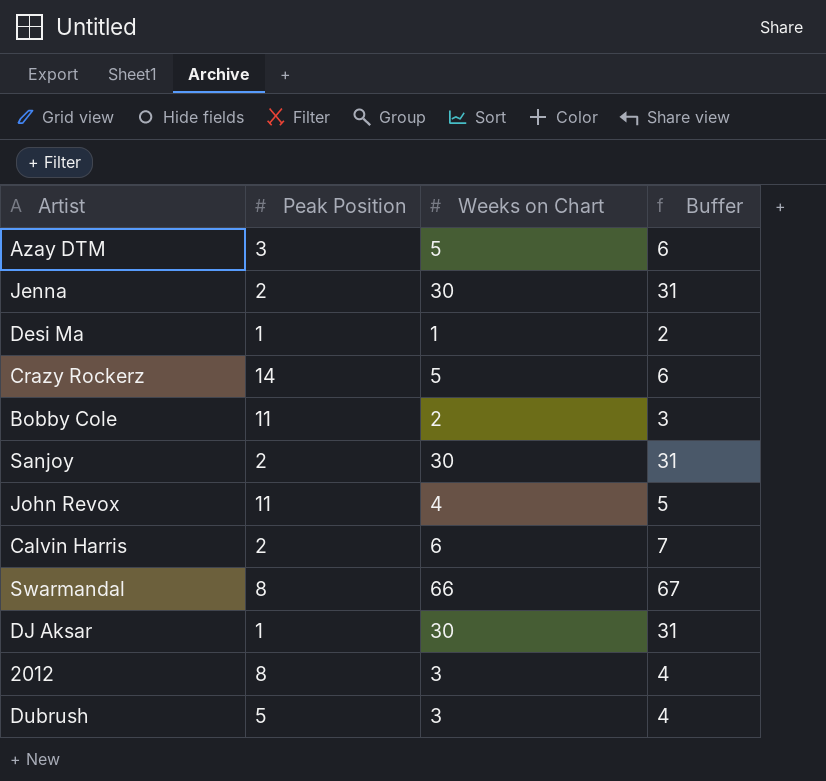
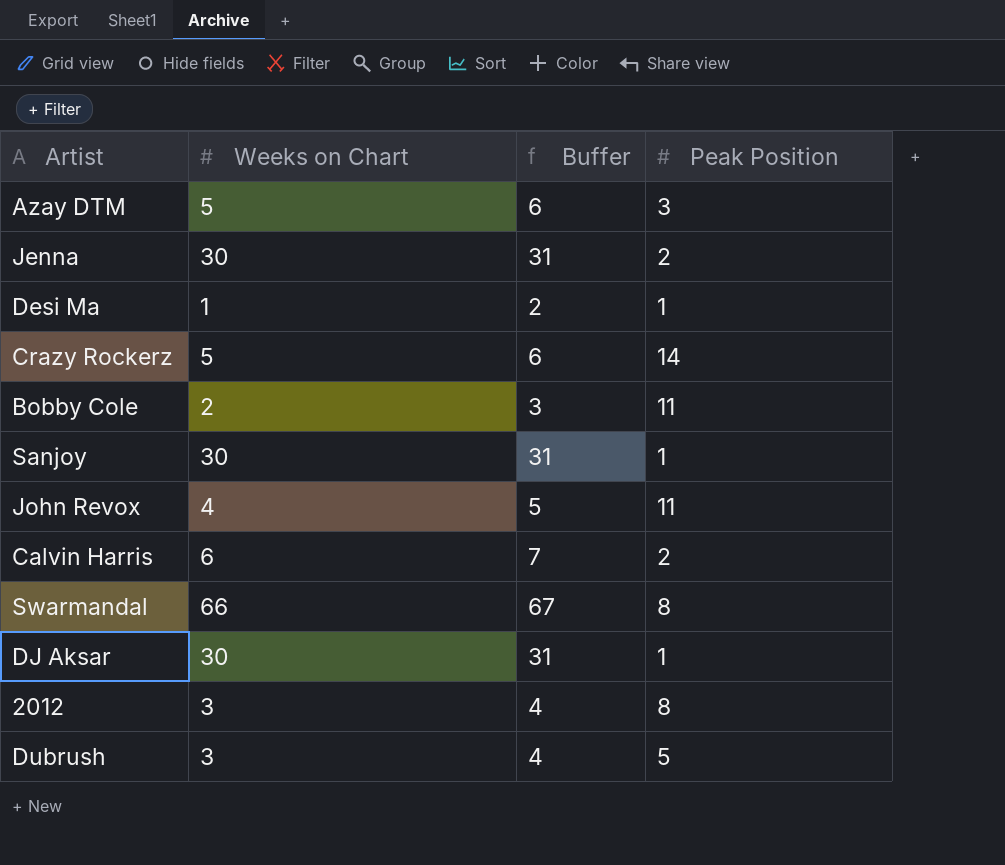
column Peak Position | position: 2 -> 4
Sanjoy | Peak Position: 2 -> 1

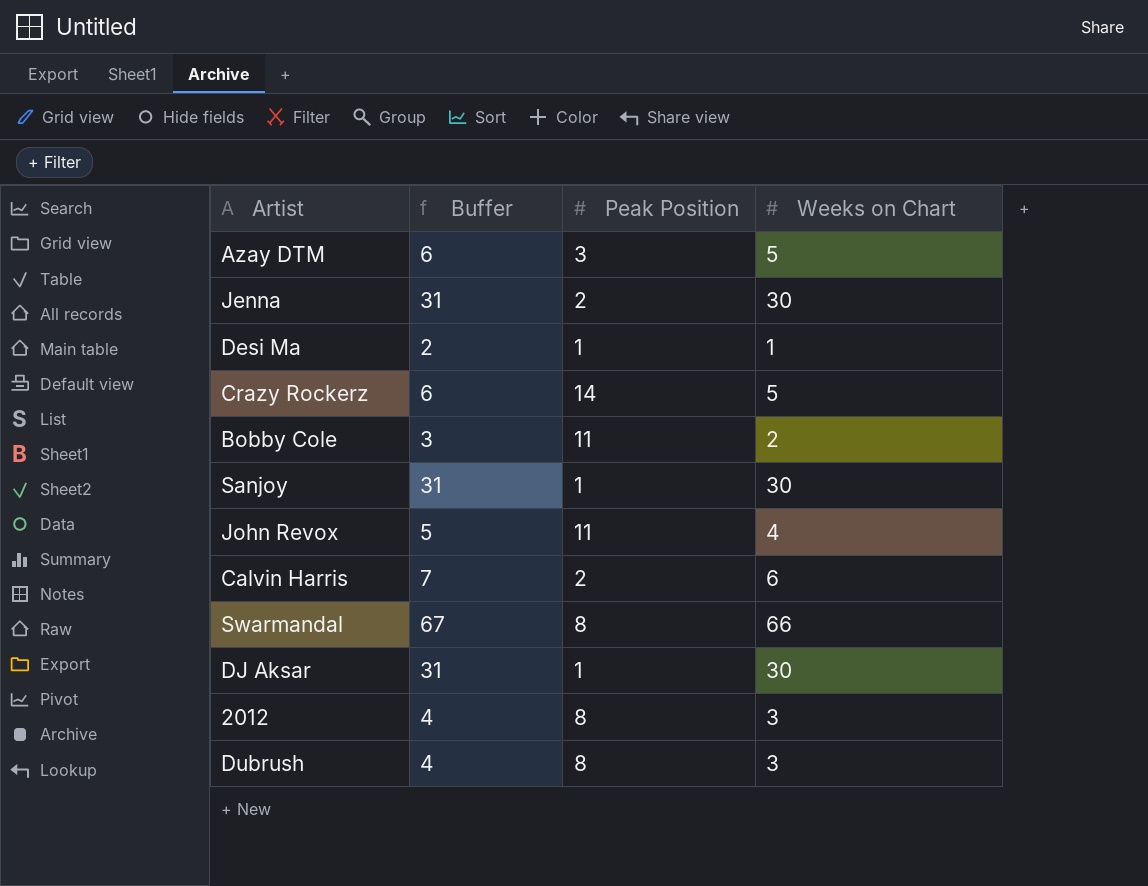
column Weeks on Chart | position: 2 -> 4
Dubrush | Peak Position: 5 -> 8

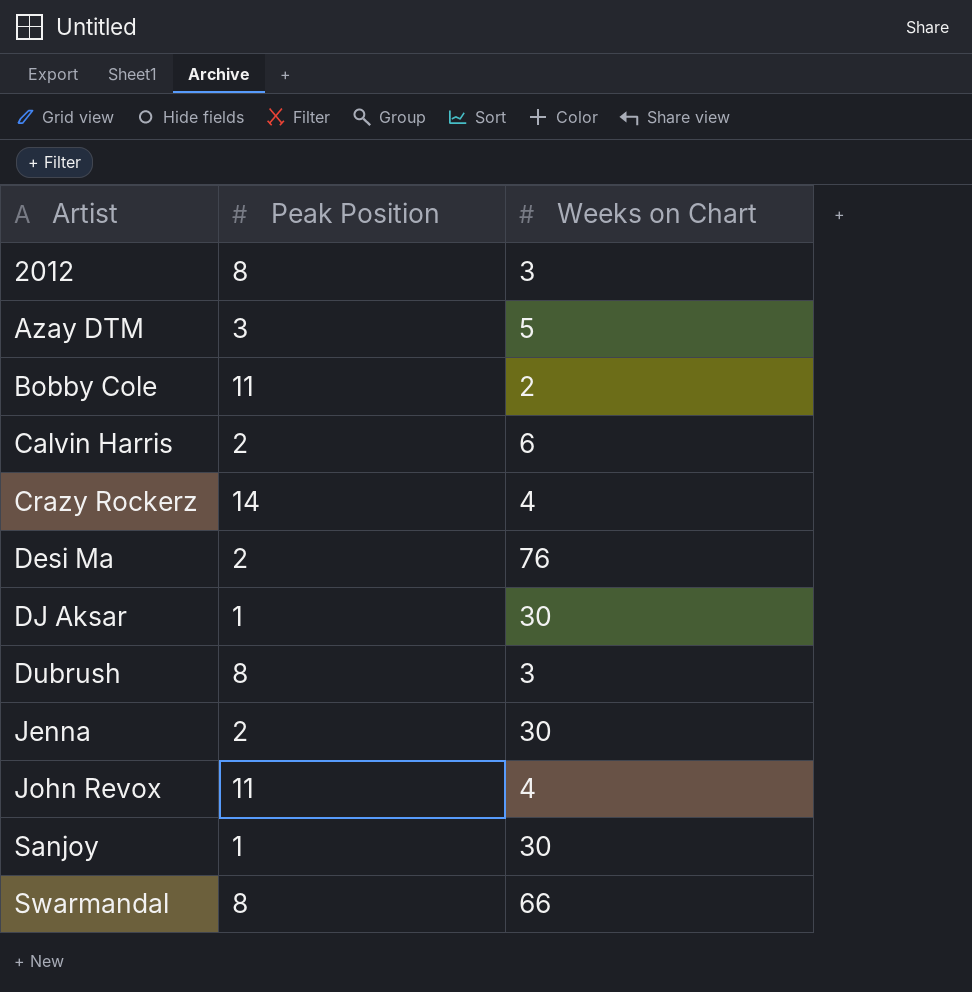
row order: none -> Artist ascending
column Buffer | formula: [Weeks on Chart] + 1 -> none
Crazy Rockerz | Weeks on Chart: 5 -> 4
Desi Ma | Peak Position: 1 -> 2
Desi Ma | Weeks on Chart: 1 -> 76

